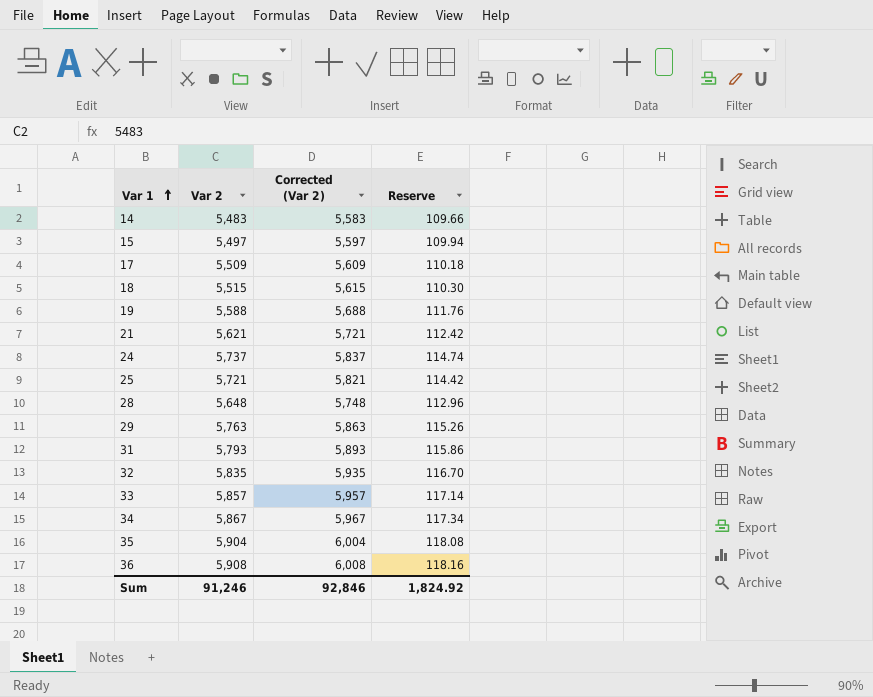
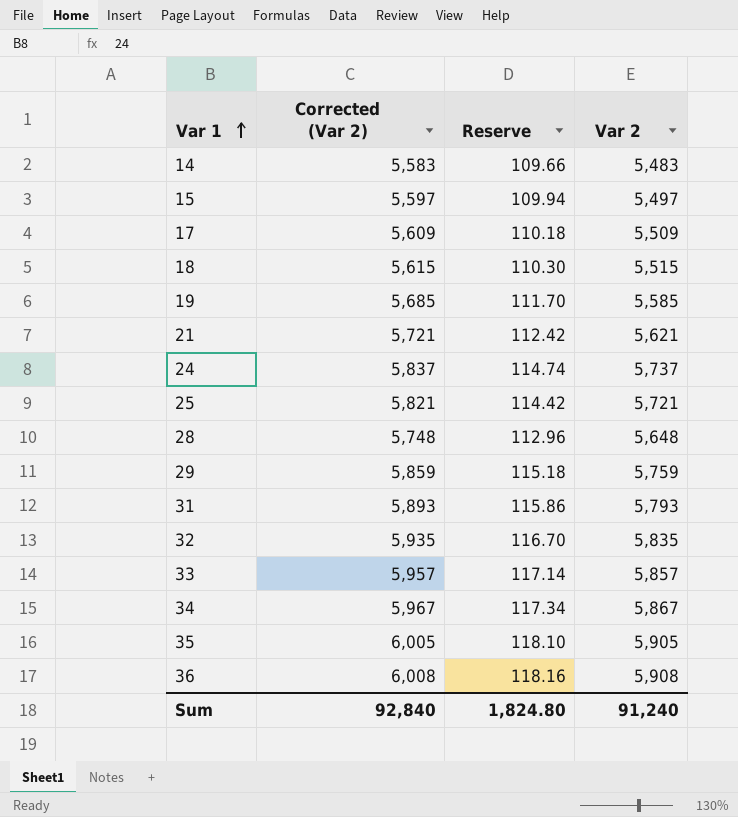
column Var 2 | position: 2 -> 4
19 | Corrected (Var 2): 5,688 -> 5,685
19 | Reserve: 111.76 -> 111.70
19 | Var 2: 5,588 -> 5,585
29 | Corrected (Var 2): 5,863 -> 5,859
29 | Reserve: 115.26 -> 115.18
29 | Var 2: 5,763 -> 5,759
35 | Corrected (Var 2): 6,004 -> 6,005
35 | Reserve: 118.08 -> 118.10
35 | Var 2: 5,904 -> 5,905
Sum | Corrected (Var 2): 92,846 -> 92,840
Sum | Reserve: 1,824.92 -> 1,824.80
Sum | Var 2: 91,246 -> 91,240

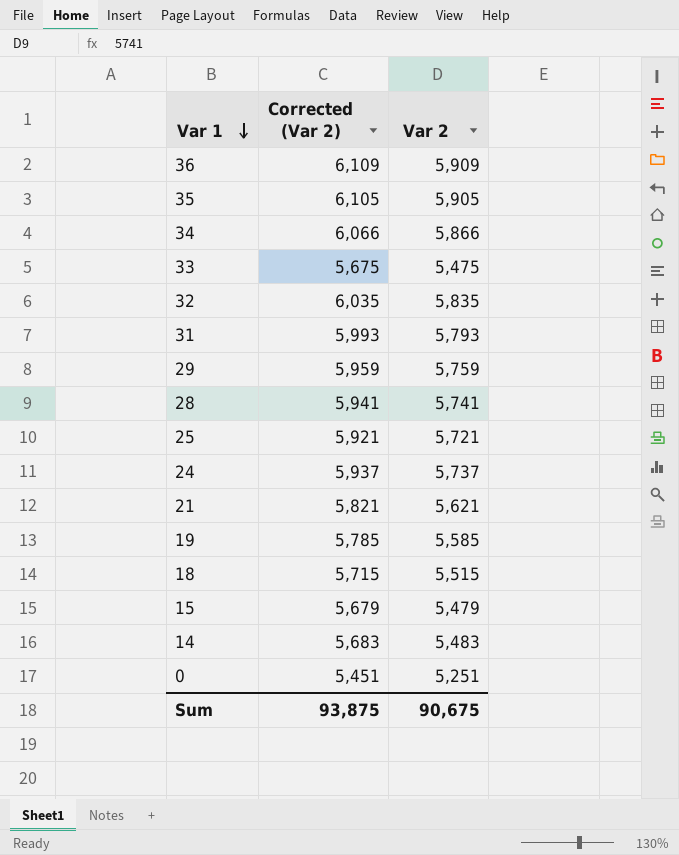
row order: Var 1 ascending -> Var 1 descending
column Reserve | formula: [Var 2] * 0.02 -> none
column Corrected (Var 2) | formula: [Var 2] + 100 -> [Var 2] + 200
row 17: 5,609 | 110.18 | 5,509 -> none
36 | Var 2: 5,908 -> 5,909
34 | Var 2: 5,867 -> 5,866
33 | Var 2: 5,857 -> 5,475
28 | Var 2: 5,648 -> 5,741
15 | Var 2: 5,497 -> 5,479
row 0: none -> 5,451 | 5,251
Sum | Corrected (Var 2): 92,840 -> 93,875
Sum | Var 2: 91,240 -> 90,675

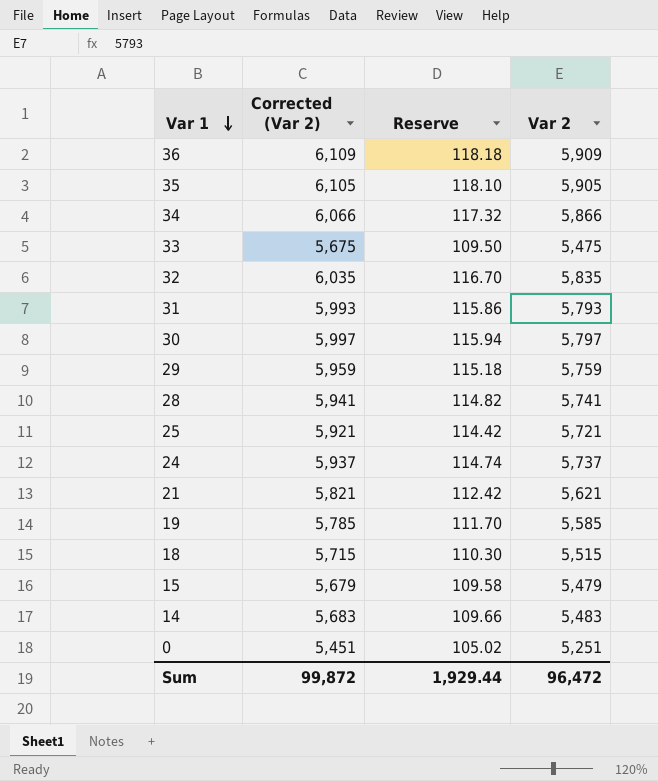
column Reserve | formula: none -> [Var 2] * 0.02
row 30: none -> 5,997 | 115.94 | 5,797
Sum | Corrected (Var 2): 93,875 -> 99,872
Sum | Var 2: 90,675 -> 96,472

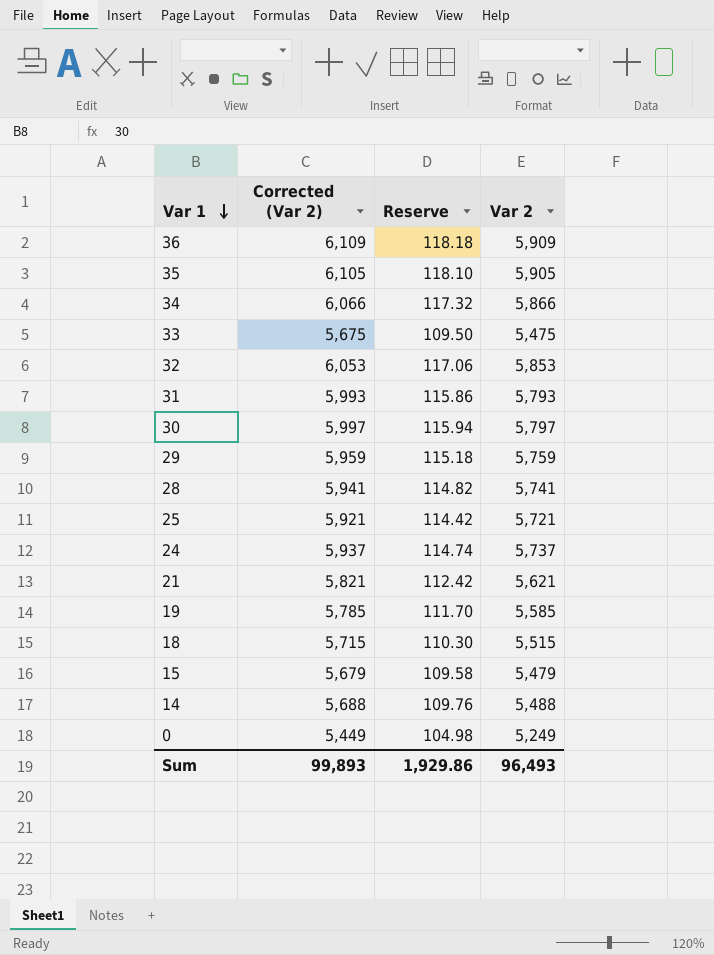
32 | Corrected (Var 2): 6,035 -> 6,053
32 | Reserve: 116.70 -> 117.06
32 | Var 2: 5,835 -> 5,853
14 | Corrected (Var 2): 5,683 -> 5,688
14 | Reserve: 109.66 -> 109.76
14 | Var 2: 5,483 -> 5,488
0 | Corrected (Var 2): 5,451 -> 5,449
0 | Reserve: 105.02 -> 104.98
0 | Var 2: 5,251 -> 5,249
Sum | Corrected (Var 2): 99,872 -> 99,893
Sum | Reserve: 1,929.44 -> 1,929.86
Sum | Var 2: 96,472 -> 96,493

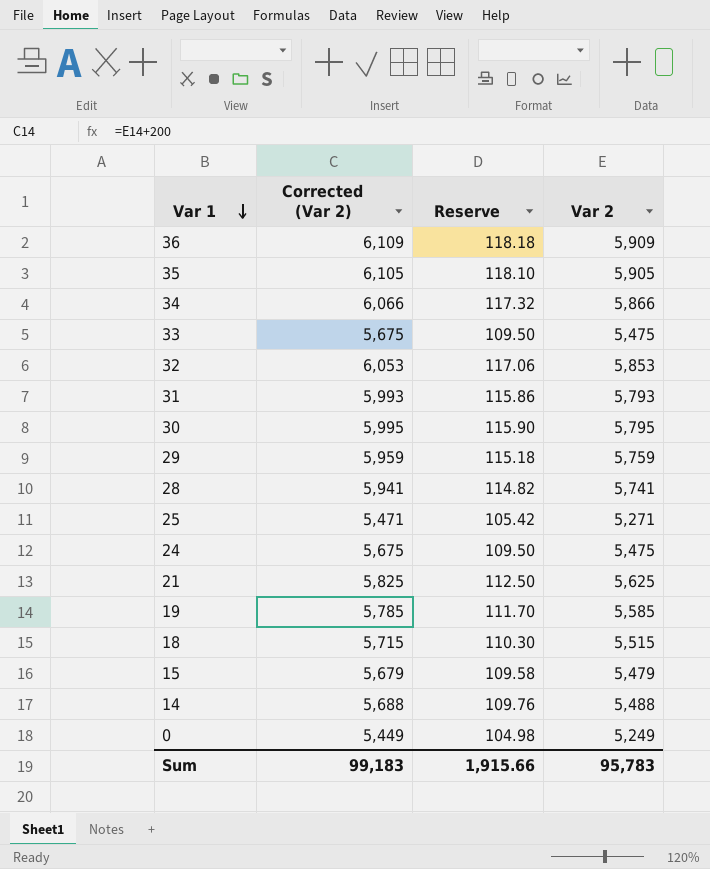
30 | Corrected (Var 2): 5,997 -> 5,995
30 | Reserve: 115.94 -> 115.90
30 | Var 2: 5,797 -> 5,795
25 | Corrected (Var 2): 5,921 -> 5,471
25 | Reserve: 114.42 -> 105.42
25 | Var 2: 5,721 -> 5,271
24 | Corrected (Var 2): 5,937 -> 5,675
24 | Reserve: 114.74 -> 109.50
24 | Var 2: 5,737 -> 5,475
21 | Corrected (Var 2): 5,821 -> 5,825
21 | Reserve: 112.42 -> 112.50
21 | Var 2: 5,621 -> 5,625
Sum | Corrected (Var 2): 99,893 -> 99,183
Sum | Reserve: 1,929.86 -> 1,915.66
Sum | Var 2: 96,493 -> 95,783

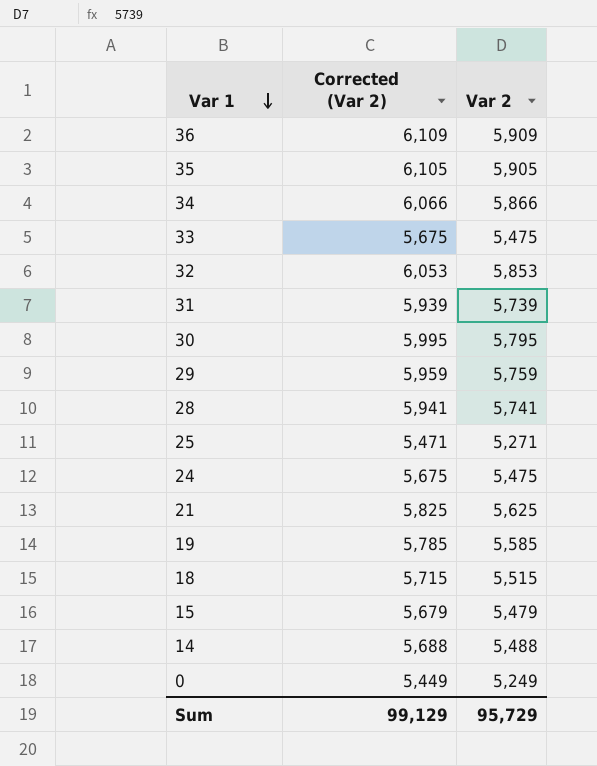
column Reserve | formula: [Var 2] * 0.02 -> none
31 | Corrected (Var 2): 5,993 -> 5,939
31 | Var 2: 5,793 -> 5,739
Sum | Corrected (Var 2): 99,183 -> 99,129
Sum | Var 2: 95,783 -> 95,729

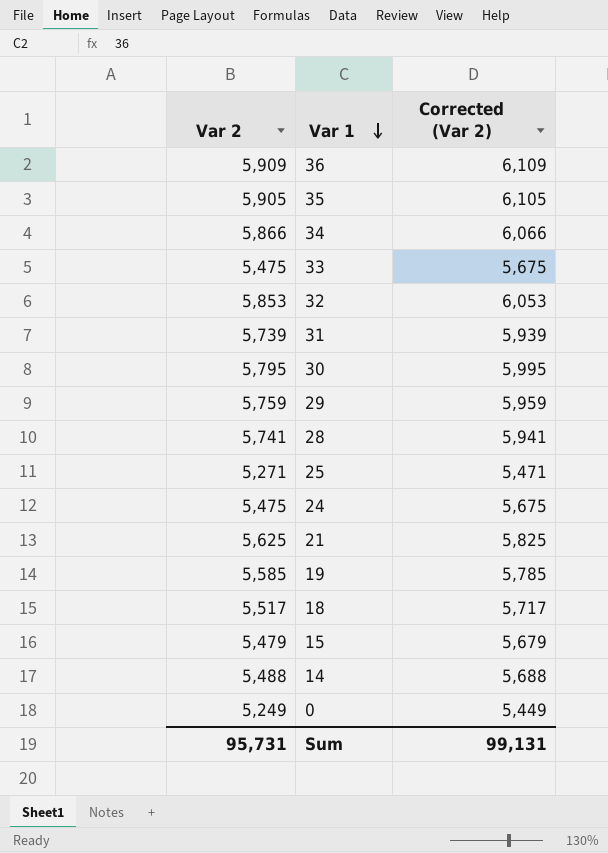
column Var 2 | position: 3 -> 1
18 | Var 2: 5,515 -> 5,517
18 | Corrected (Var 2): 5,715 -> 5,717
Sum | Var 2: 95,729 -> 95,731
Sum | Corrected (Var 2): 99,129 -> 99,131

